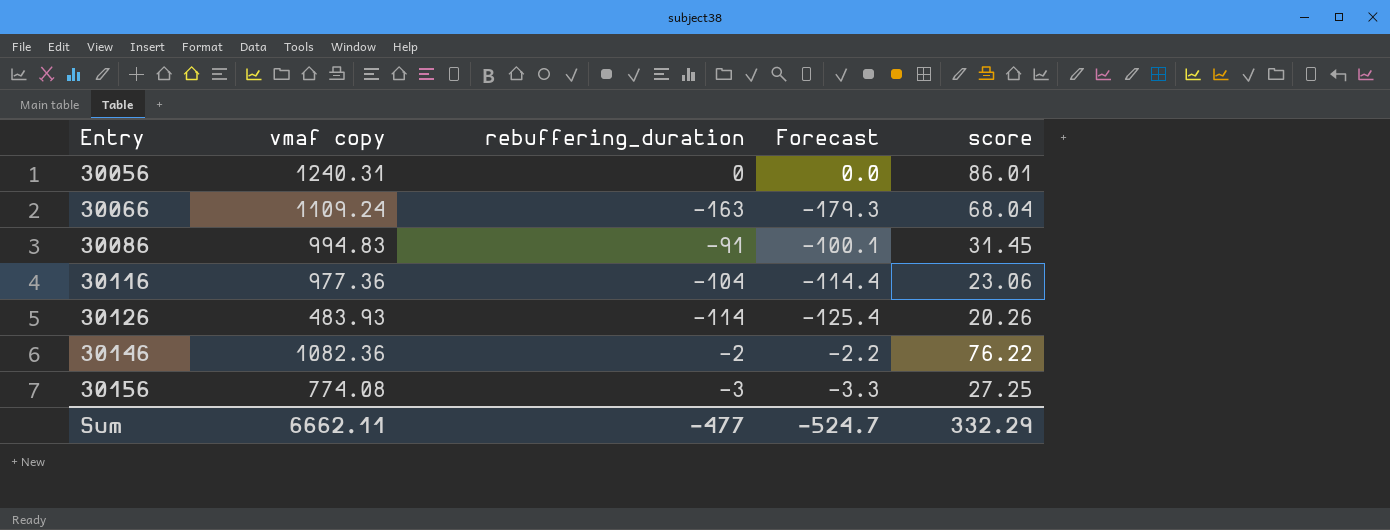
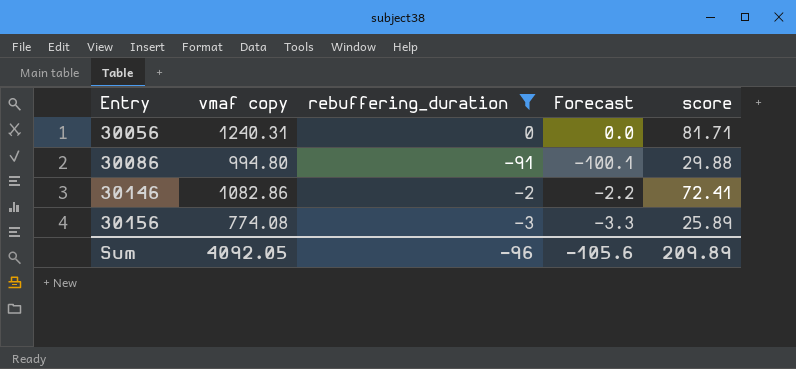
filter: none -> rebuffering_duration >= -91
30056 | score: 86.01 -> 81.71
30086 | vmaf copy: 994.83 -> 994.80
30086 | score: 31.45 -> 29.88
30146 | vmaf copy: 1082.36 -> 1082.86
30146 | score: 76.22 -> 72.41
30156 | score: 27.25 -> 25.89
Sum | vmaf copy: 6662.11 -> 4092.05
Sum | rebuffering_duration: -477 -> -96
Sum | Forecast: -524.7 -> -105.6
Sum | score: 332.29 -> 209.89

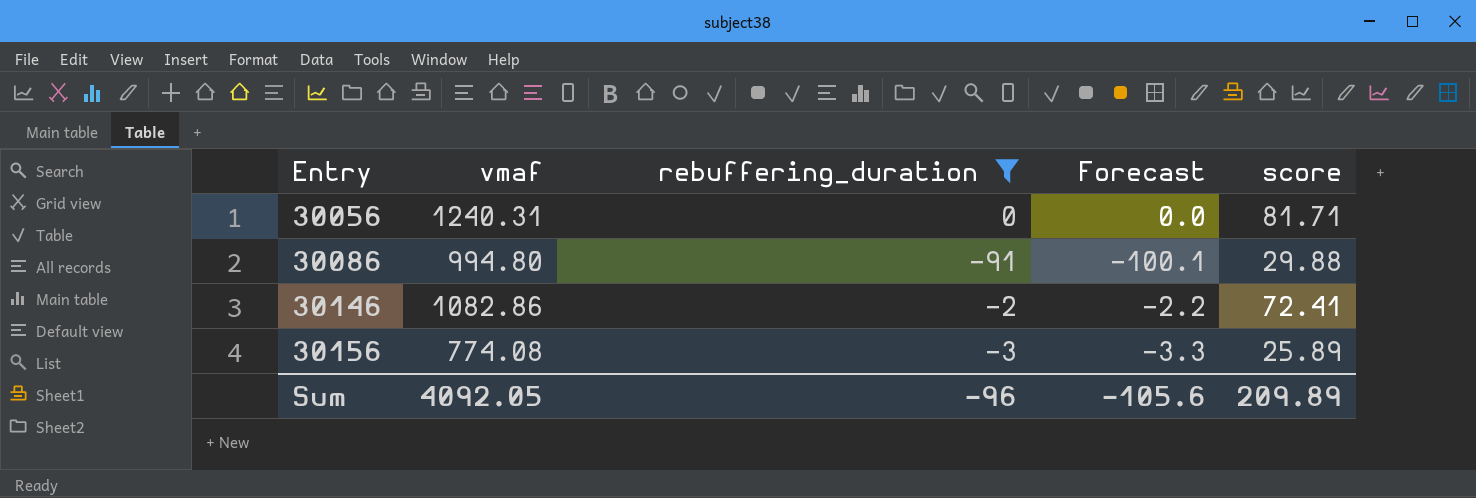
column name: vmaf copy -> vmaf

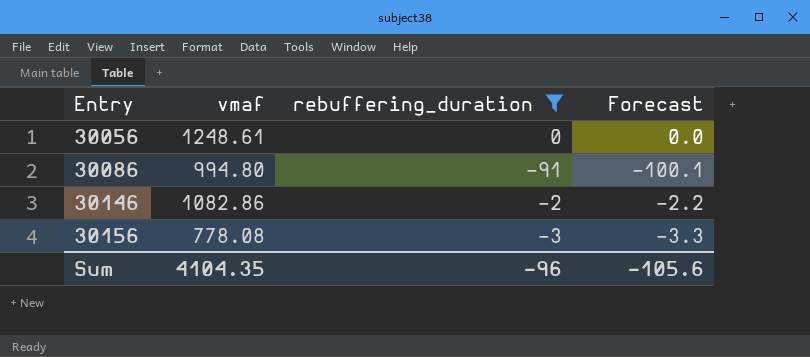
column score | position: 5 -> none
30056 | vmaf: 1240.31 -> 1248.61
30156 | vmaf: 774.08 -> 778.08
Sum | vmaf: 4092.05 -> 4104.35

